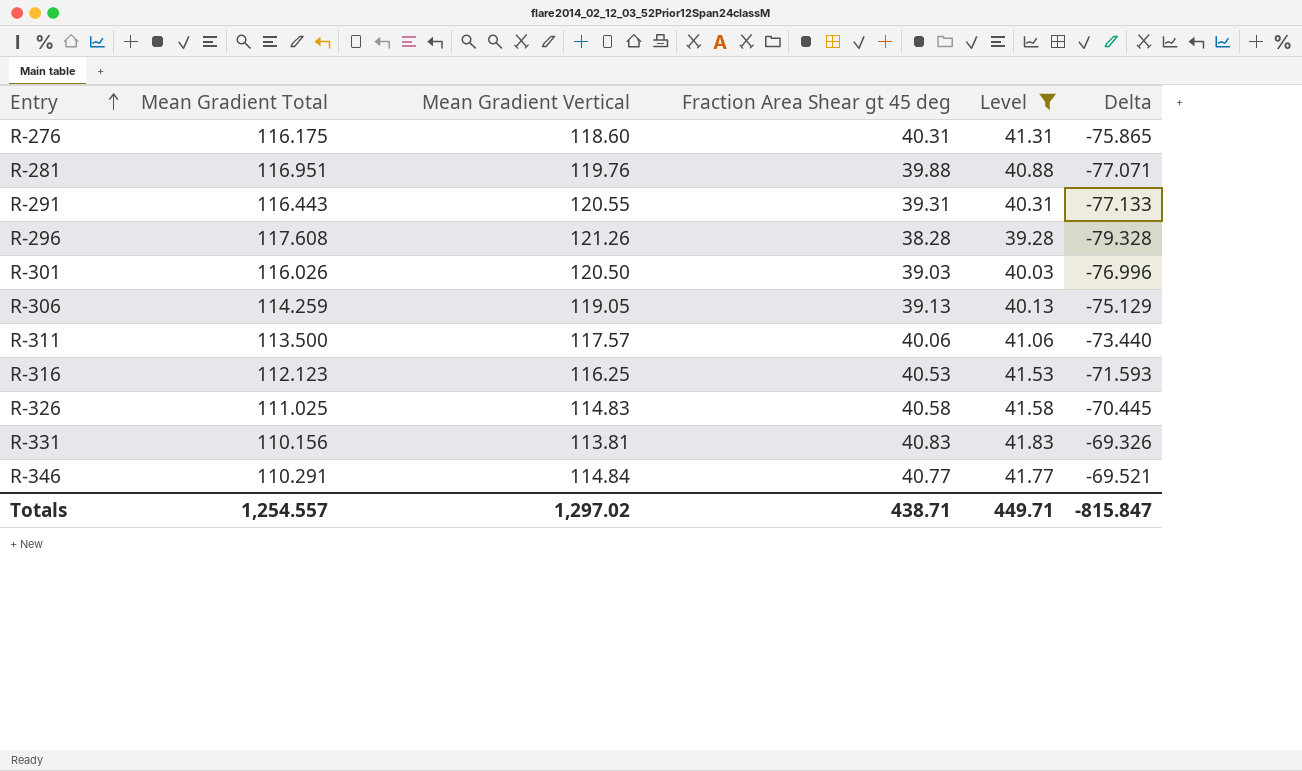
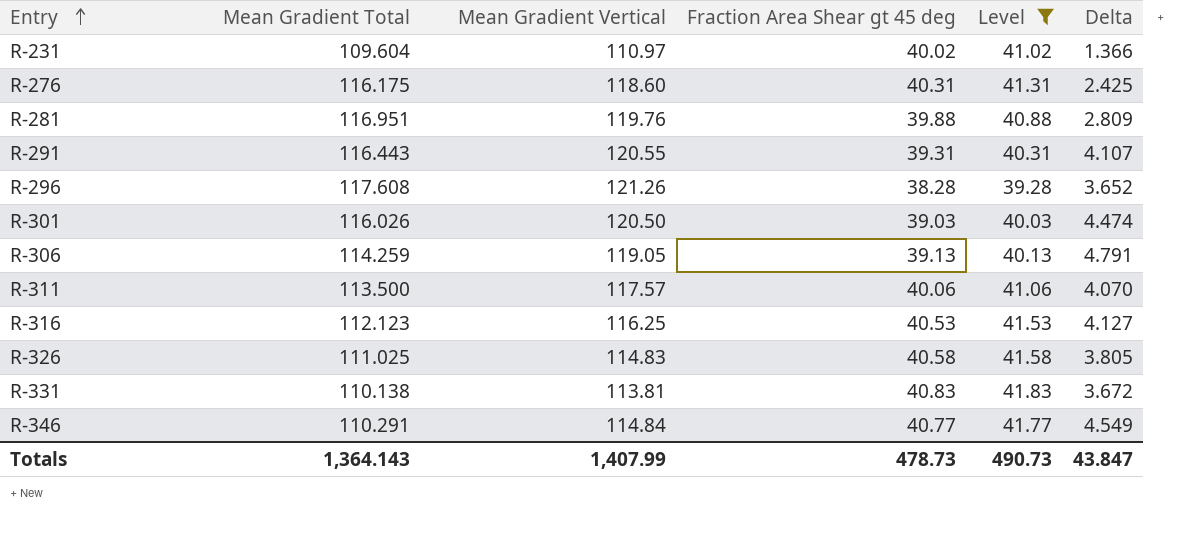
column Delta | formula: [Fraction Area Shear gt 45 deg] - [Mean Gradient Total] -> [Mean Gradient Vertical] - [Mean Gradient Total]
row R-231: none -> 109.604 | 110.97 | 40.02 | 41.02 | 1.366
R-331 | Mean Gradient Total: 110.156 -> 110.138
Totals | Mean Gradient Total: 1,254.557 -> 1,364.143
Totals | Mean Gradient Vertical: 1,297.02 -> 1,407.99
Totals | Fraction Area Shear gt 45 deg: 438.71 -> 478.73
Totals | Level: 449.71 -> 490.73
Totals | Delta: -815.847 -> 43.847

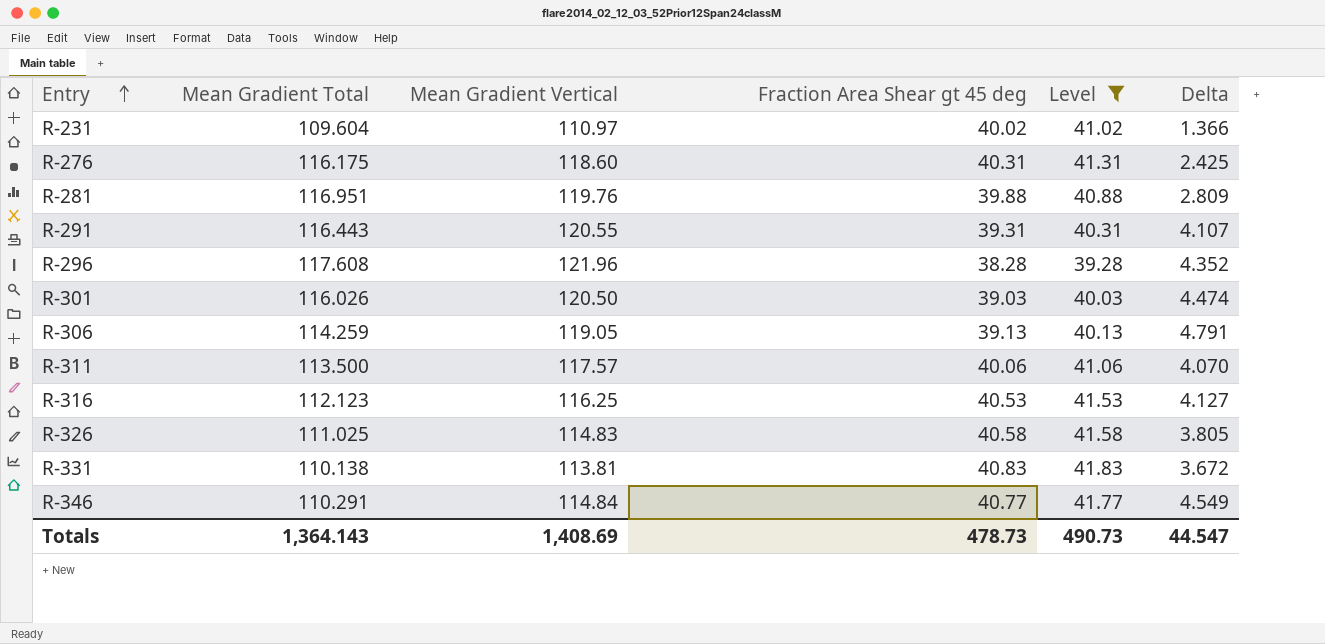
R-296 | Mean Gradient Vertical: 121.26 -> 121.96
R-296 | Delta: 3.652 -> 4.352
Totals | Mean Gradient Vertical: 1,407.99 -> 1,408.69
Totals | Delta: 43.847 -> 44.547

